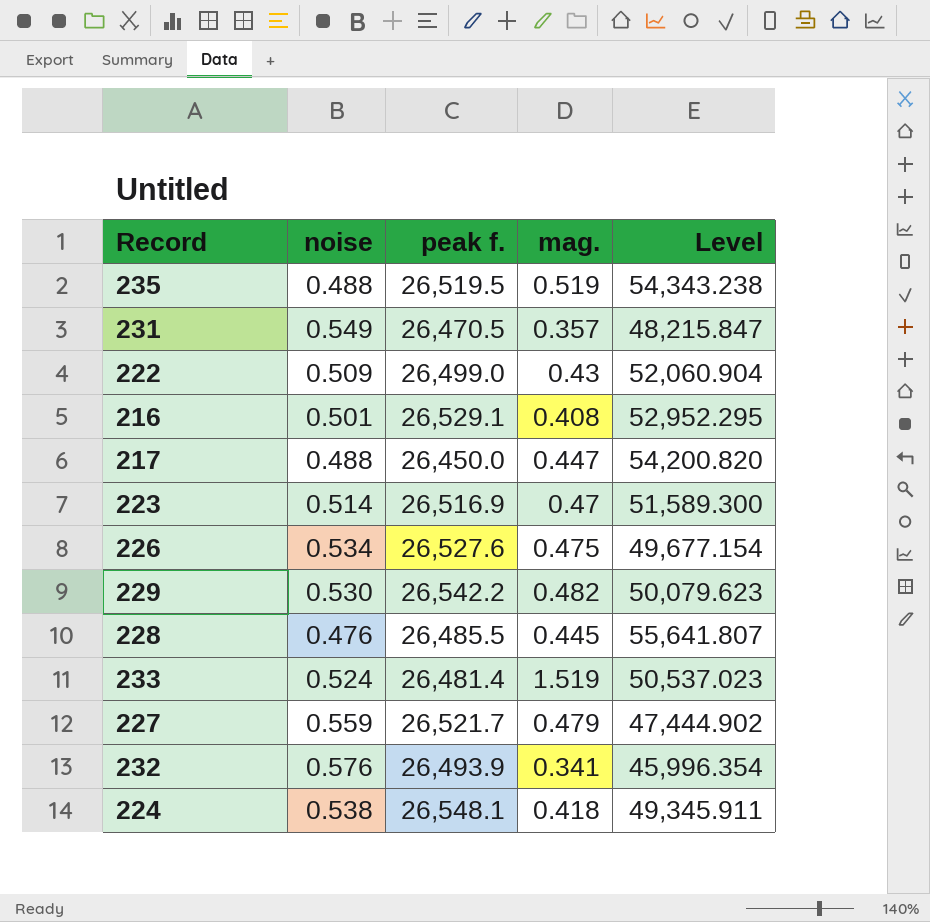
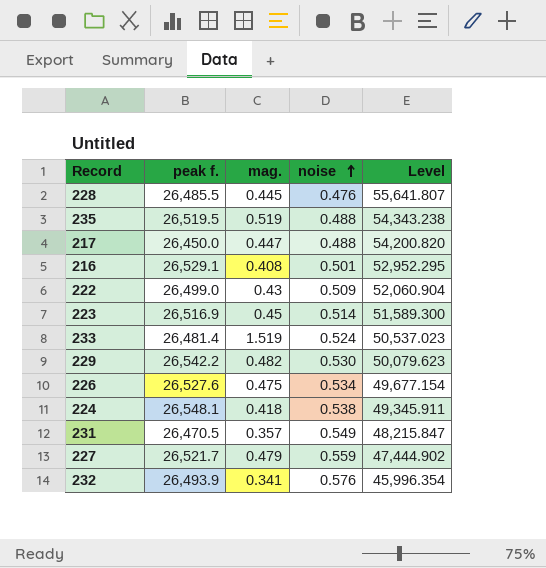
row order: none -> noise ascending
column noise | position: 2 -> 4
223 | mag.: 0.47 -> 0.45

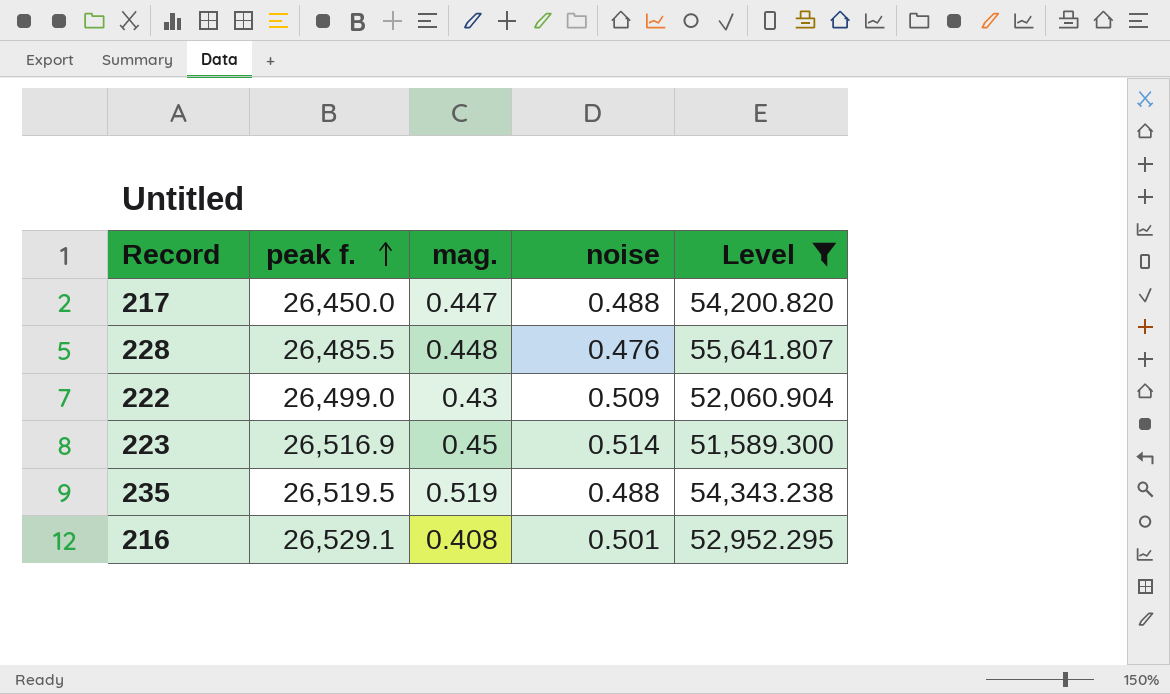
filter: none -> Level >= 51,589.300
row order: noise ascending -> peak f. ascending
228 | mag.: 0.445 -> 0.448

